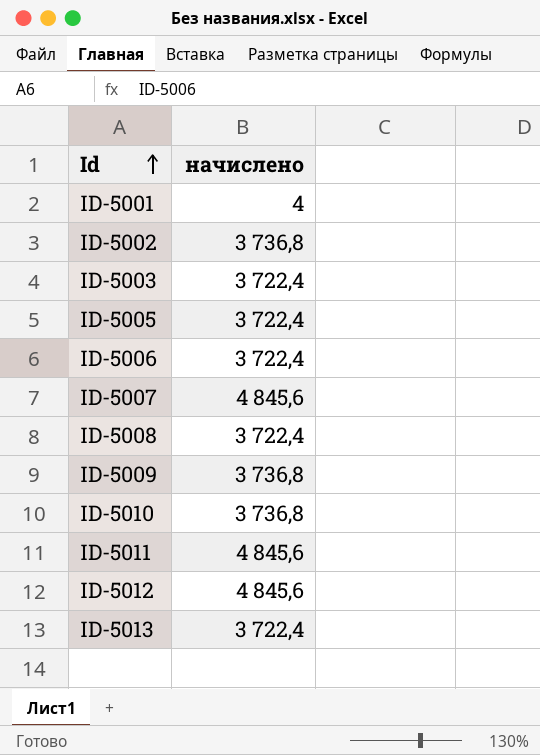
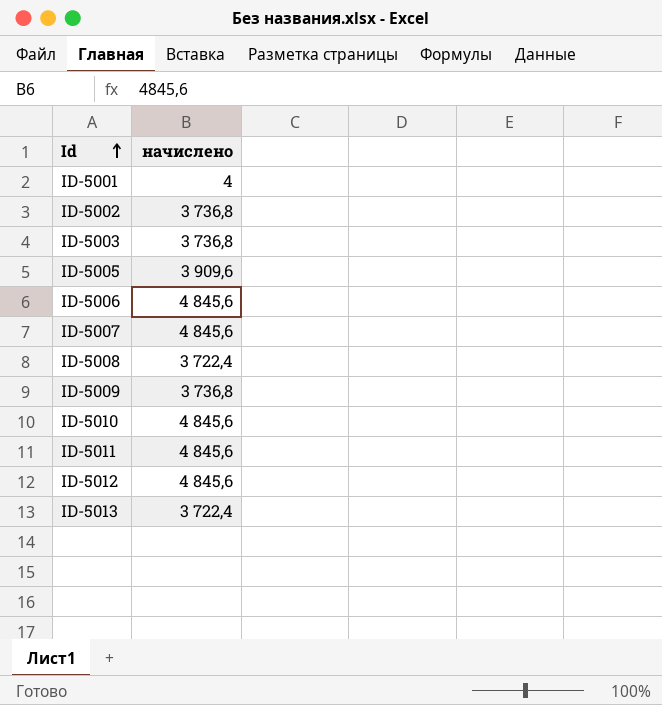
ID-5003 | начислено: 3 722,4 -> 3 736,8
ID-5005 | начислено: 3 722,4 -> 3 909,6
ID-5006 | начислено: 3 722,4 -> 4 845,6
ID-5010 | начислено: 3 736,8 -> 4 845,6

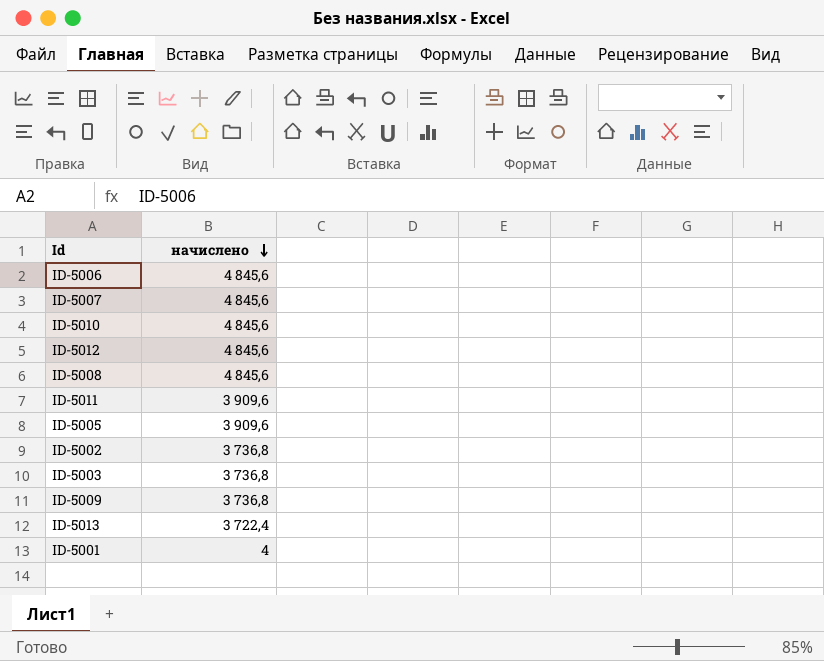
row order: Id ascending -> начислено descending
ID-5008 | начислено: 3 722,4 -> 4 845,6
ID-5011 | начислено: 4 845,6 -> 3 909,6

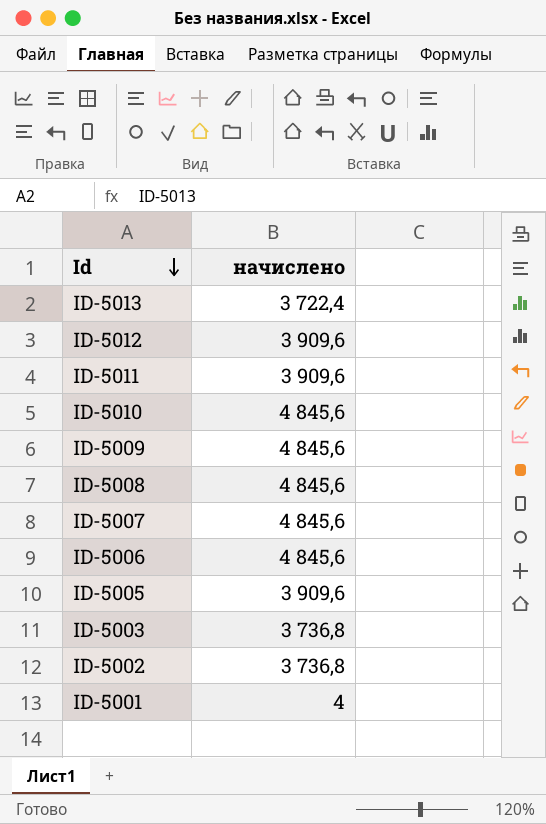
row order: начислено descending -> Id descending
ID-5012 | начислено: 4 845,6 -> 3 909,6
ID-5009 | начислено: 3 736,8 -> 4 845,6

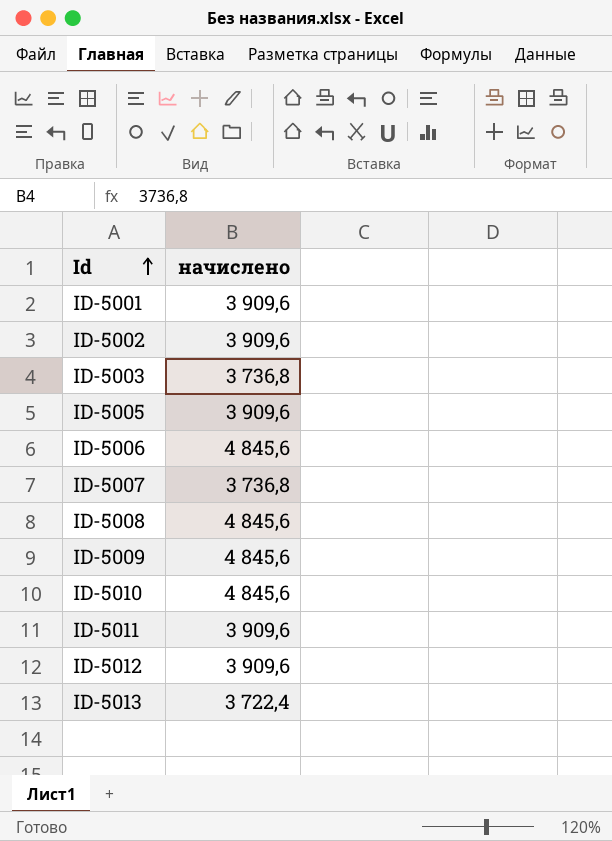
row order: Id descending -> Id ascending
ID-5001 | начислено: 4 -> 3 909,6
ID-5002 | начислено: 3 736,8 -> 3 909,6
ID-5007 | начислено: 4 845,6 -> 3 736,8

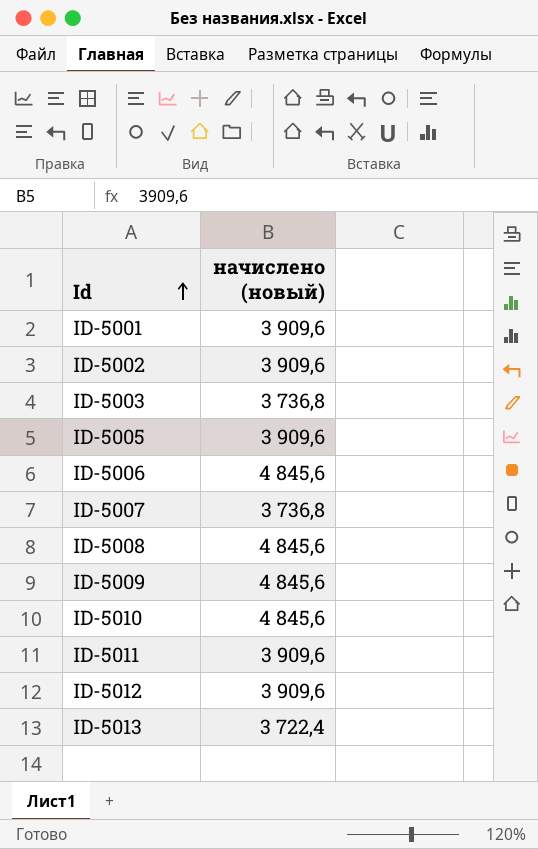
column name: начислено -> начислено (новый)

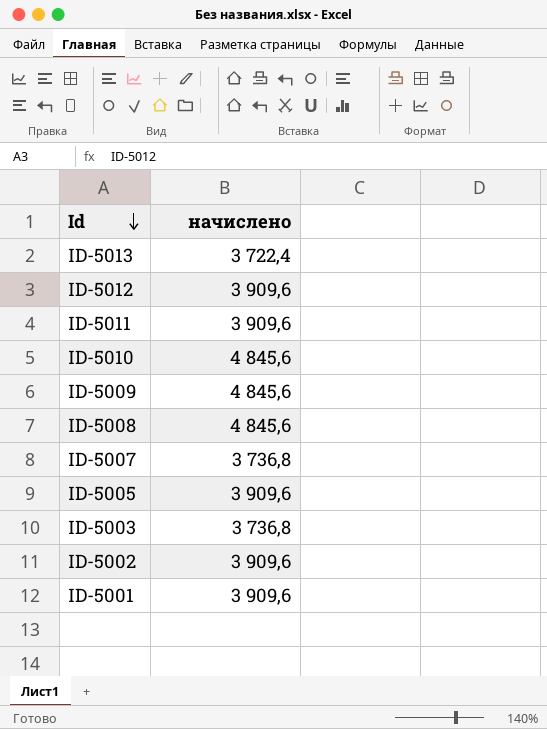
row order: Id ascending -> Id descending
column name: начислено (новый) -> начислено
row ID-5006: 4 845,6 -> none

